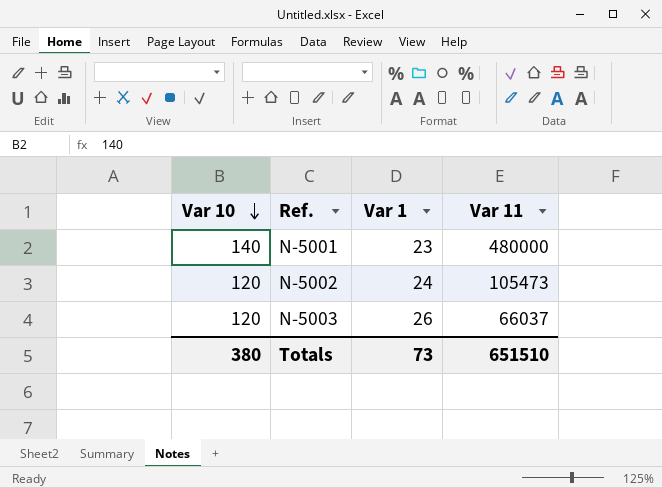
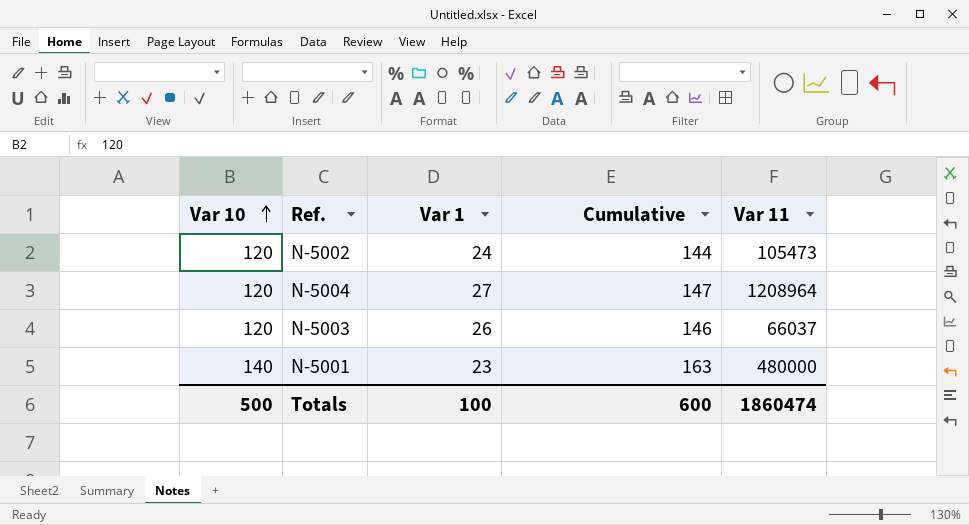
row order: Var 10 descending -> Var 10 ascending
column Cumulative | formula: none -> [Var 10] + [Var 1]
row N-5004: none -> 120 | 27 | 147 | 1208964
Totals | Var 10: 380 -> 500
Totals | Var 1: 73 -> 100
Totals | Var 11: 651510 -> 1860474

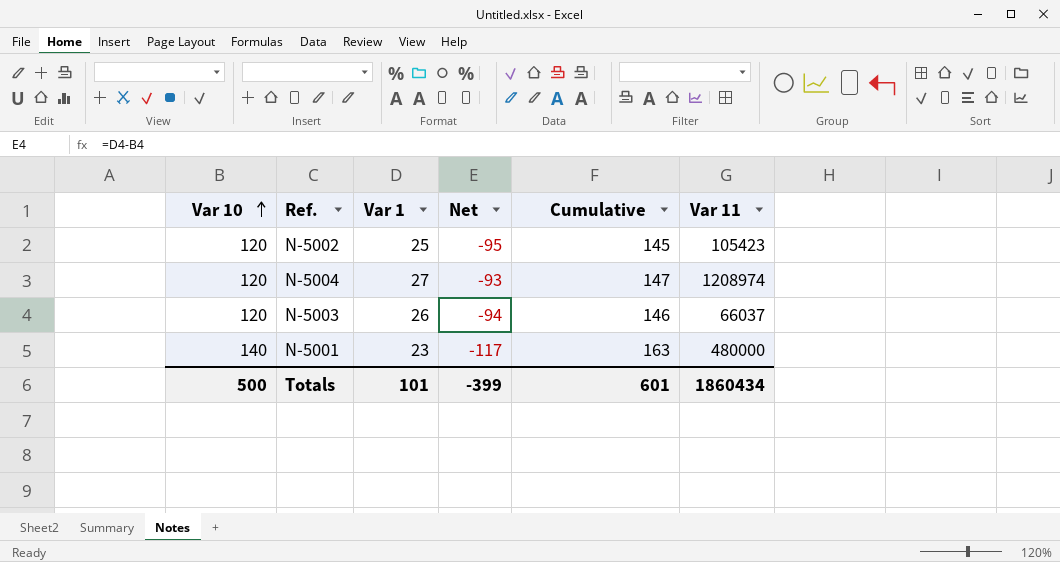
column Net | formula: none -> [Var 1] - [Var 10]
N-5002 | Var 1: 24 -> 25
N-5002 | Cumulative: 144 -> 145
N-5002 | Var 11: 105473 -> 105423
N-5004 | Var 11: 1208964 -> 1208974
Totals | Var 1: 100 -> 101
Totals | Cumulative: 600 -> 601
Totals | Var 11: 1860474 -> 1860434

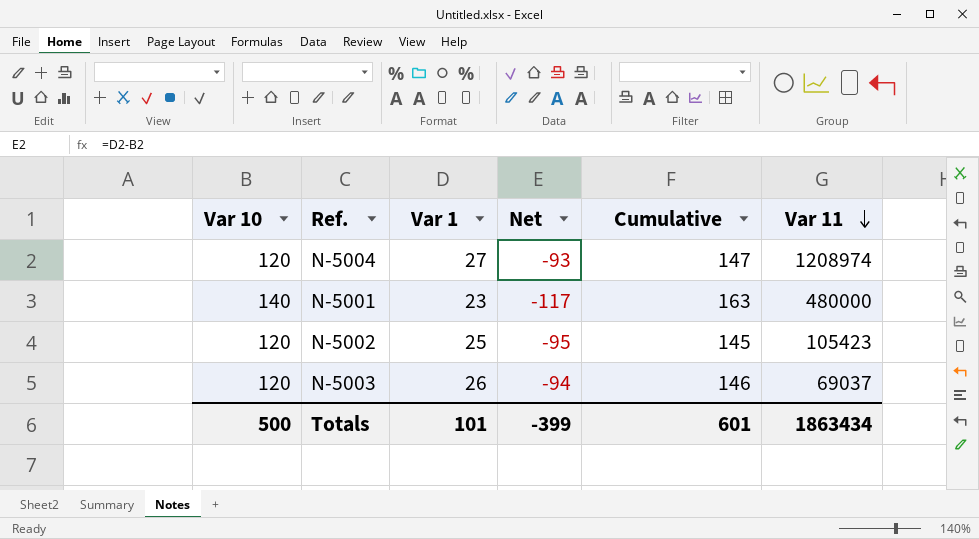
row order: Var 10 ascending -> Var 11 descending
N-5003 | Var 11: 66037 -> 69037
Totals | Var 11: 1860434 -> 1863434

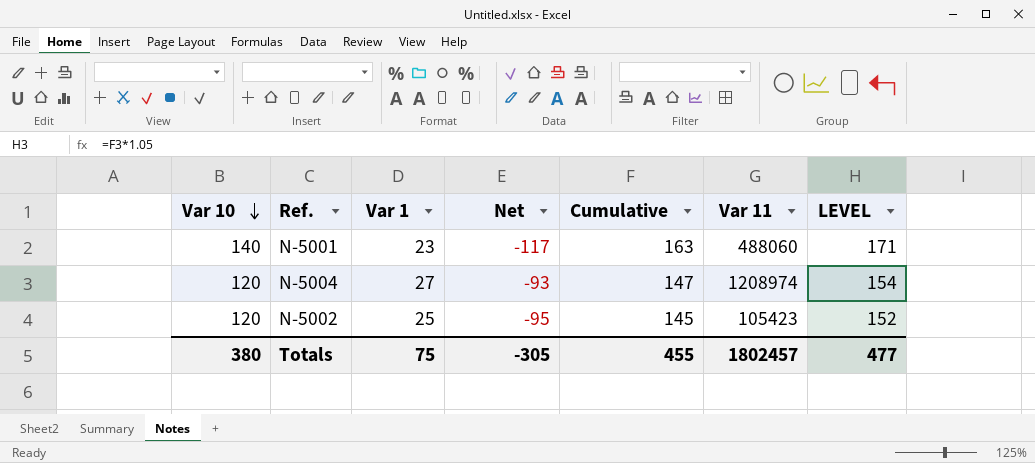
row order: Var 11 descending -> Var 10 descending
column LEVEL | formula: none -> [Cumulative] * 1.05
row N-5003: 120 | 26 | -94 | 146 | 69037 -> none
N-5001 | Var 11: 480000 -> 488060
Totals | Var 10: 500 -> 380
Totals | Var 1: 101 -> 75
Totals | Net: -399 -> -305
Totals | Cumulative: 601 -> 455
Totals | Var 11: 1863434 -> 1802457

